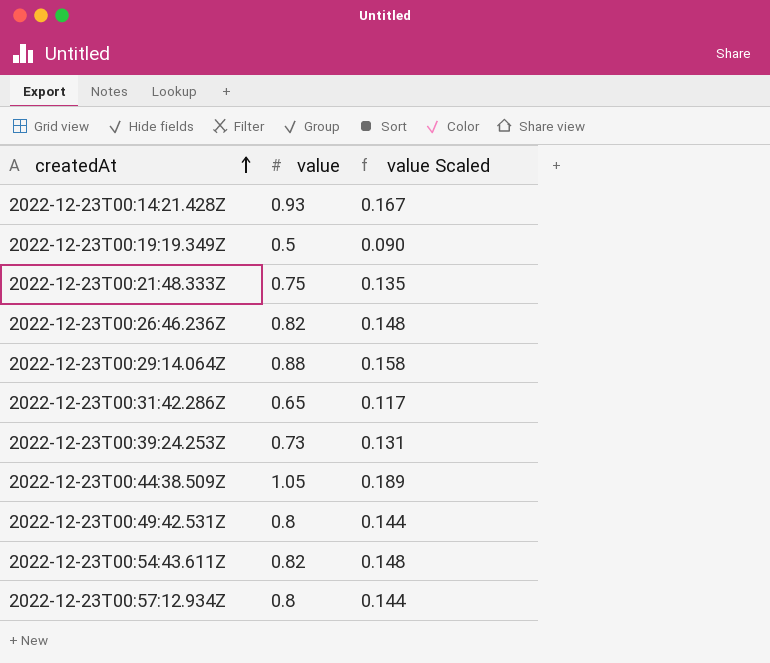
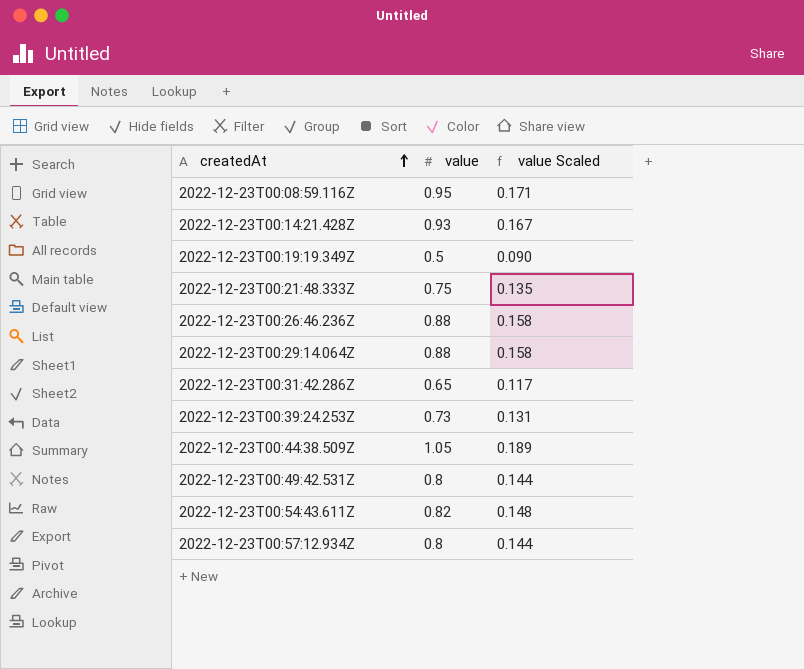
row 2022-12-23T00:08:59.116Z: none -> 0.95 | 0.171
2022-12-23T00:26:46.236Z | value: 0.82 -> 0.88
2022-12-23T00:26:46.236Z | value Scaled: 0.148 -> 0.158

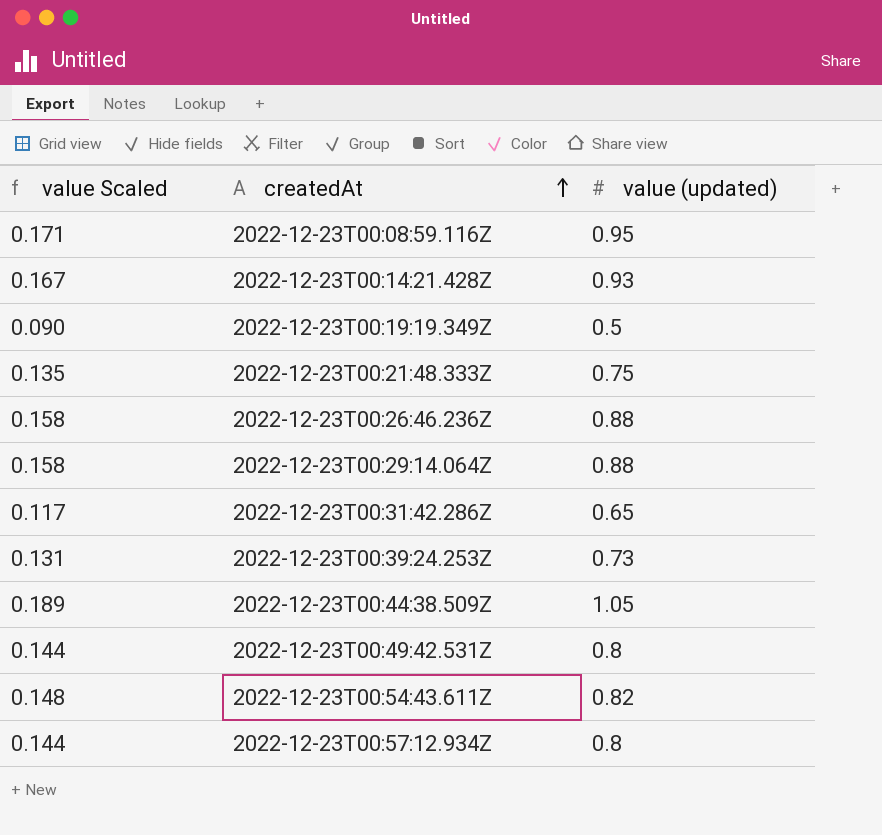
column value Scaled | position: 3 -> 1
column name: value -> value (updated)

